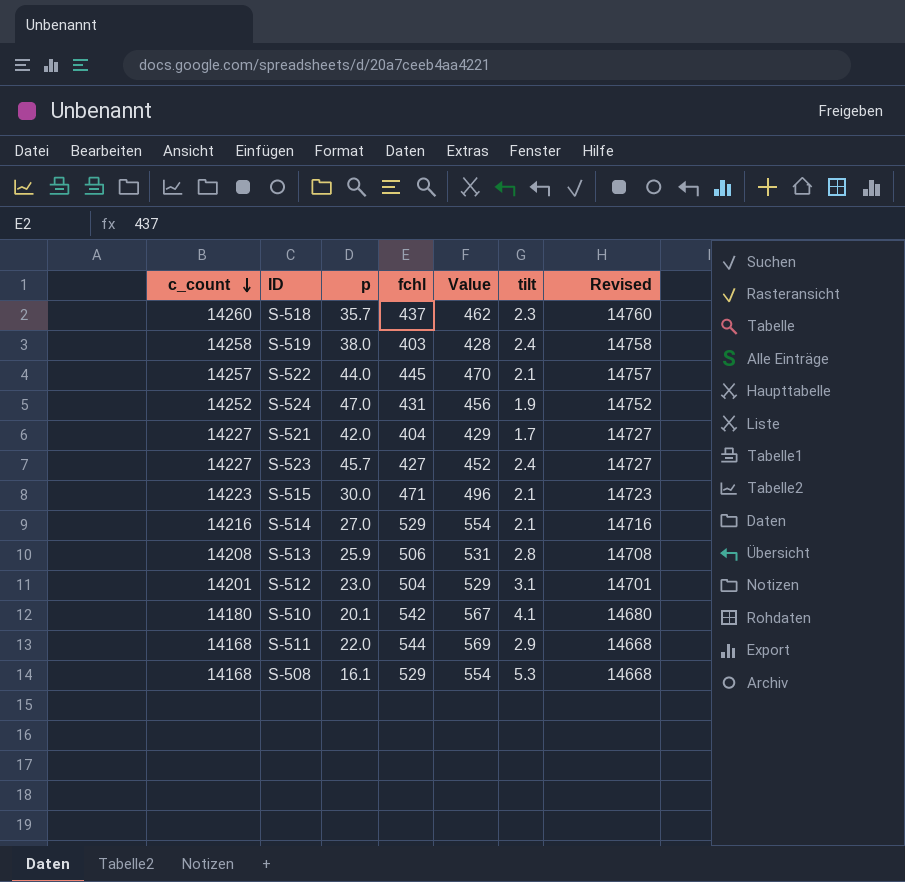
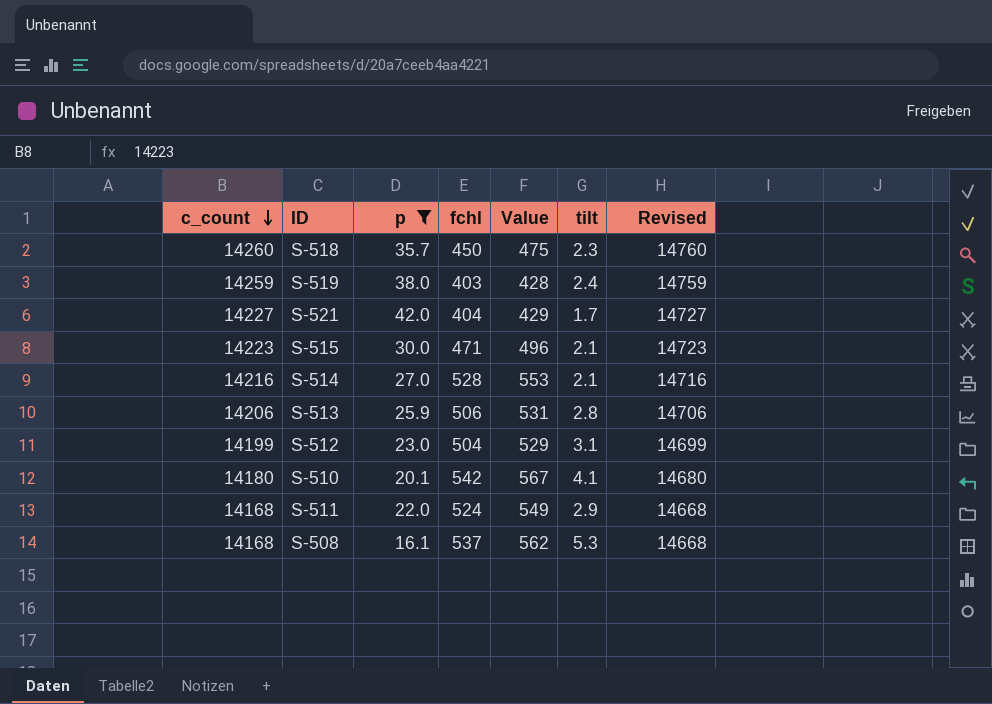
filter: none -> p <= 42.0
S-518 | fchl: 437 -> 450
S-518 | Value: 462 -> 475
S-519 | c_count: 14258 -> 14259
S-519 | Revised: 14758 -> 14759
S-514 | fchl: 529 -> 528
S-514 | Value: 554 -> 553
S-513 | c_count: 14208 -> 14206
S-513 | Revised: 14708 -> 14706
S-512 | c_count: 14201 -> 14199
S-512 | Revised: 14701 -> 14699
S-511 | fchl: 544 -> 524
S-511 | Value: 569 -> 549
S-508 | fchl: 529 -> 537
S-508 | Value: 554 -> 562

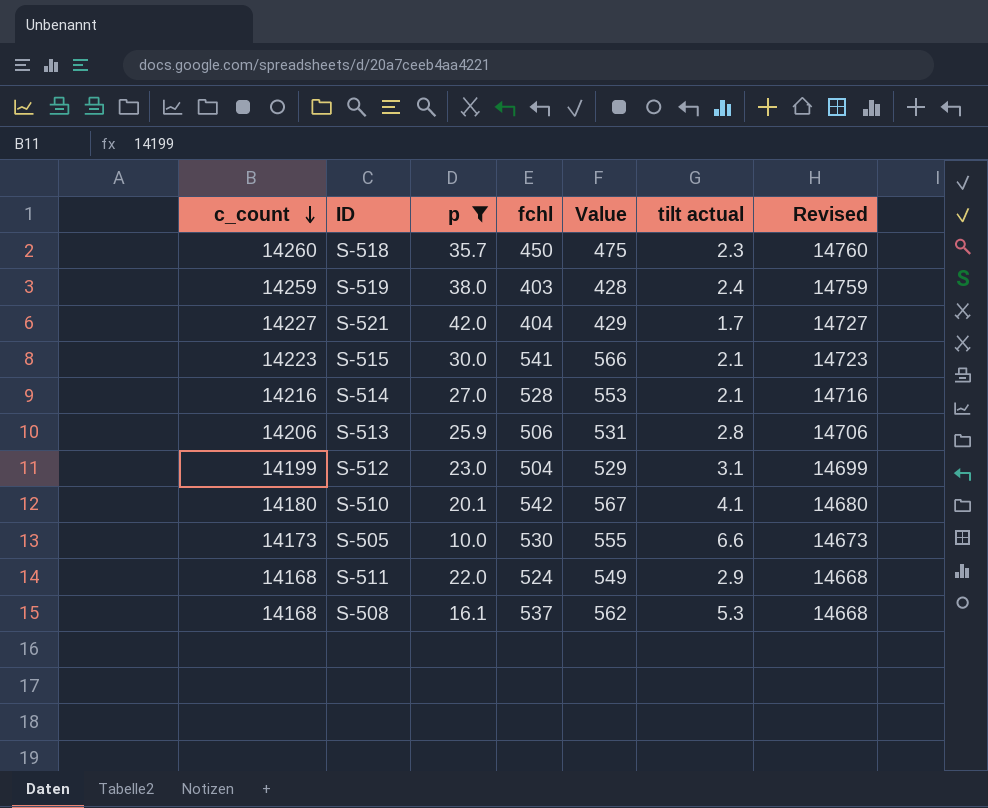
column name: tilt -> tilt actual
S-515 | fchl: 471 -> 541
S-515 | Value: 496 -> 566
row S-505: none -> 14173 | 10.0 | 530 | 555 | 6.6 | 14673

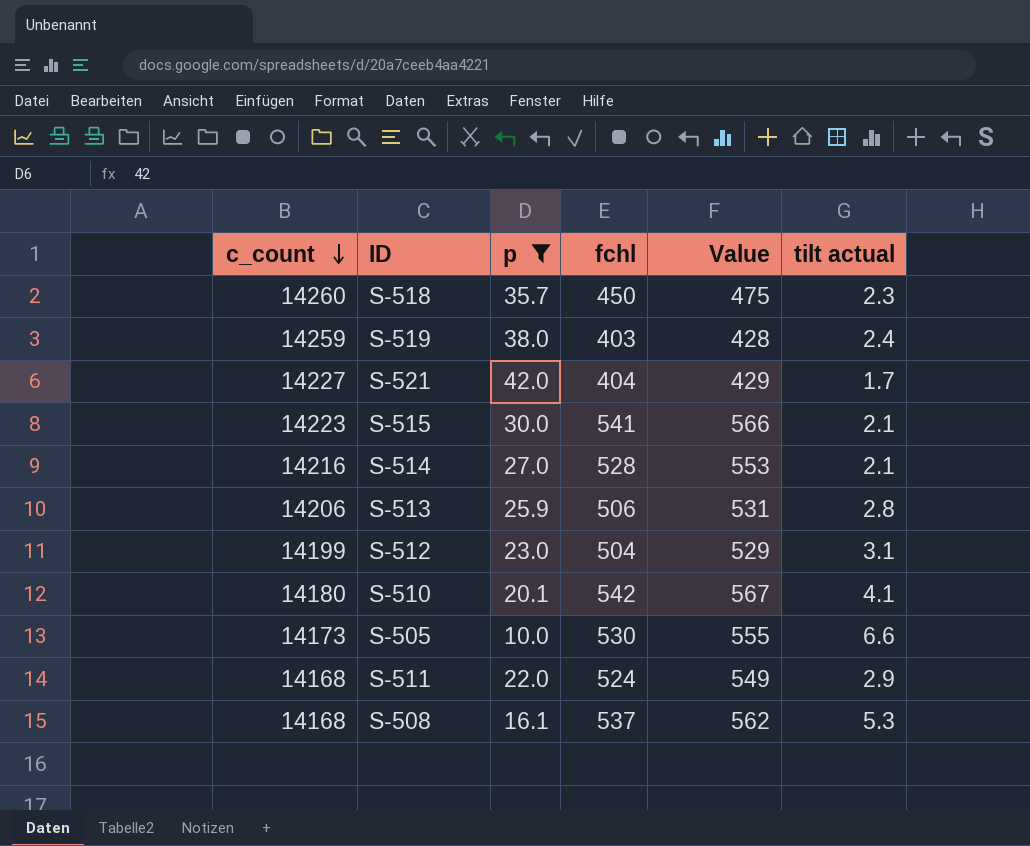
column Revised | formula: [c_count] + 500 -> none

